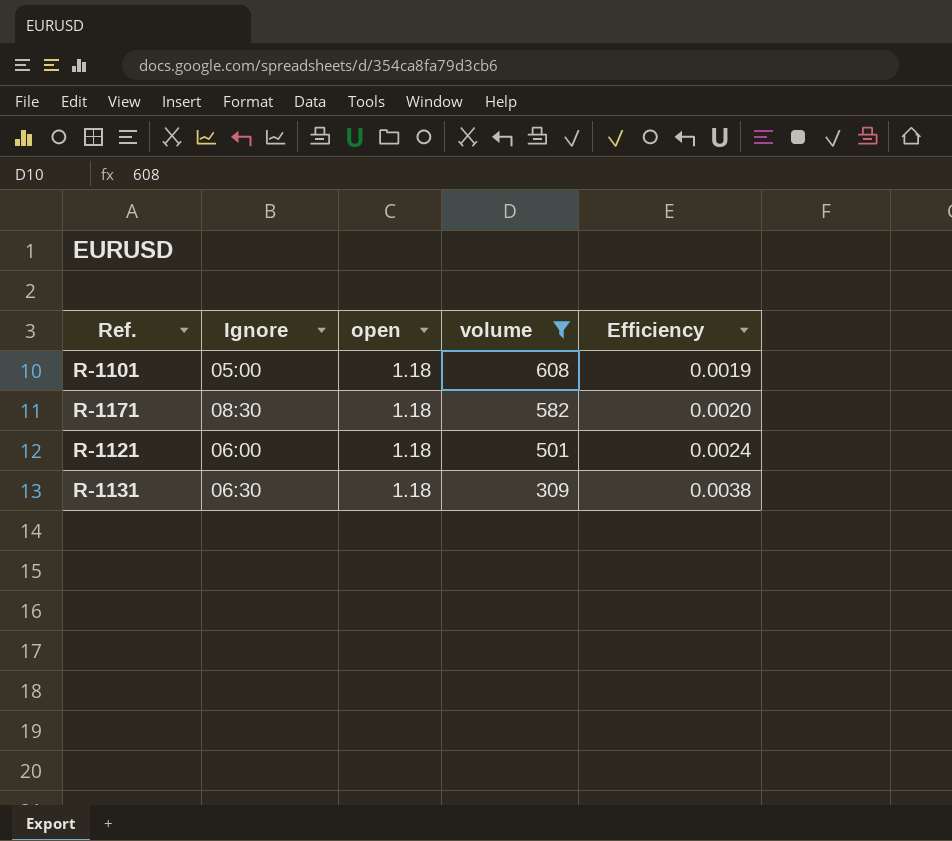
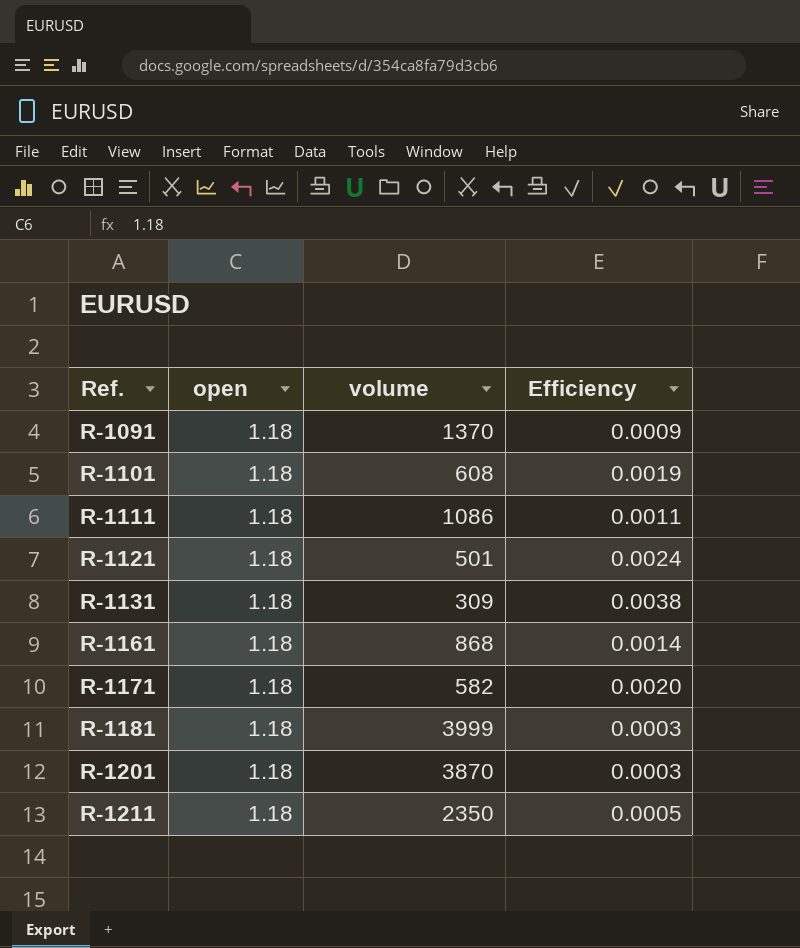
filter: volume <= 608 -> none
row order: volume descending -> Ref. ascending
column Ignore | position: 2 -> none

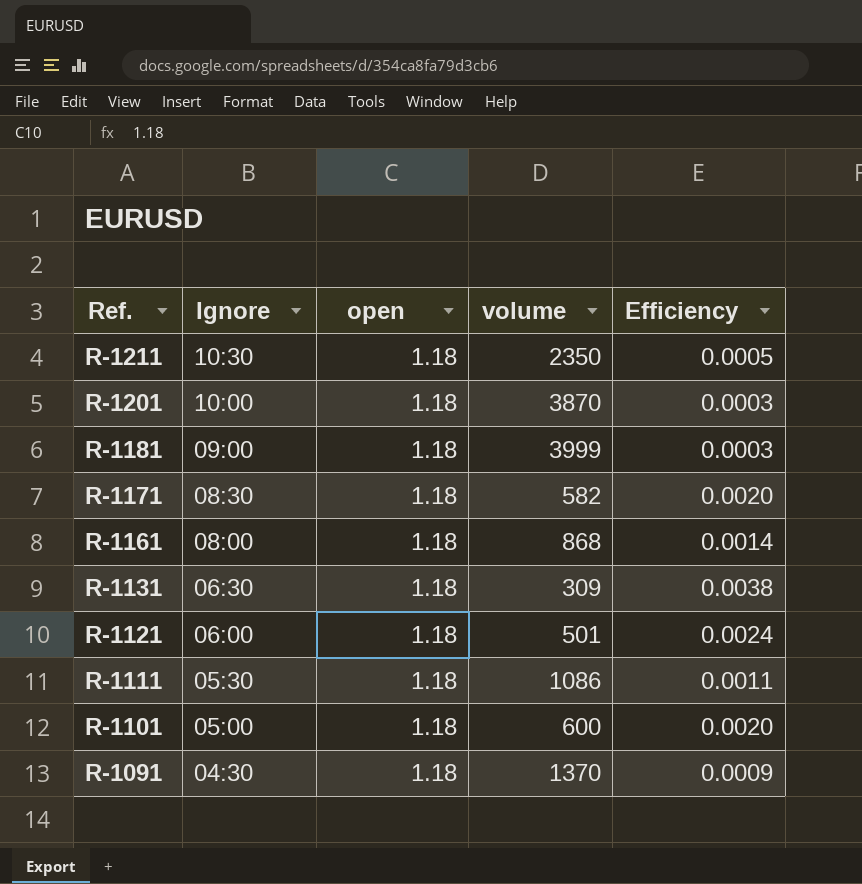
row order: Ref. ascending -> Ref. descending
column Ignore | position: none -> 2
R-1101 | volume: 608 -> 600
R-1101 | Efficiency: 0.0019 -> 0.0020

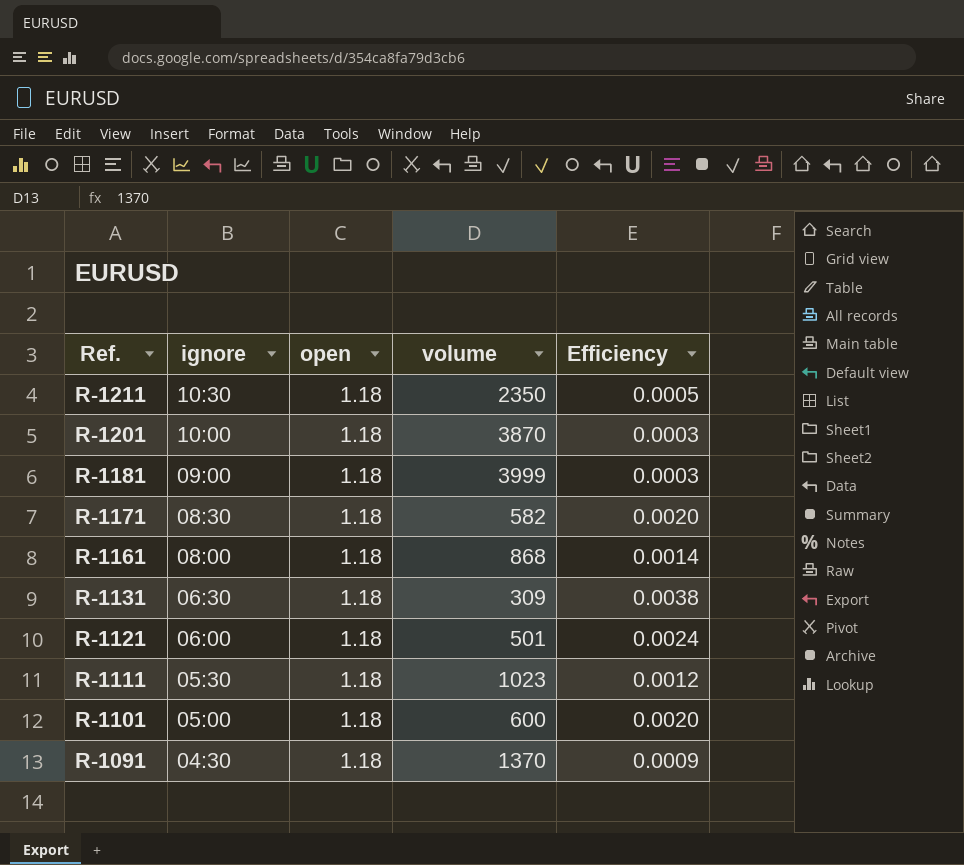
column name: Ignore -> ignore
R-1111 | volume: 1086 -> 1023
R-1111 | Efficiency: 0.0011 -> 0.0012

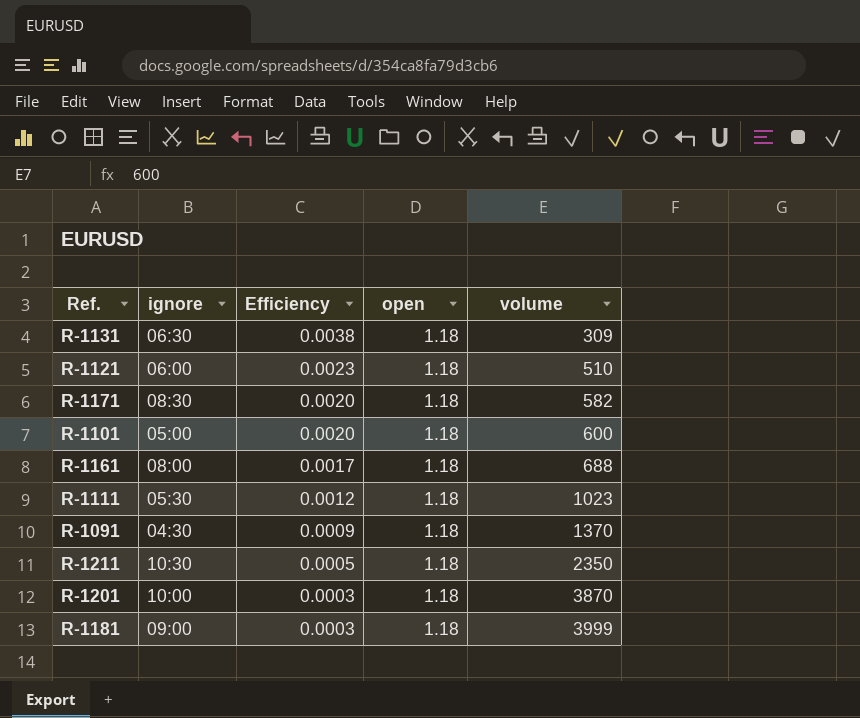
row order: Ref. descending -> Efficiency descending
column Efficiency | position: 5 -> 3
R-1121 | Efficiency: 0.0024 -> 0.0023
R-1121 | volume: 501 -> 510
R-1161 | Efficiency: 0.0014 -> 0.0017
R-1161 | volume: 868 -> 688

